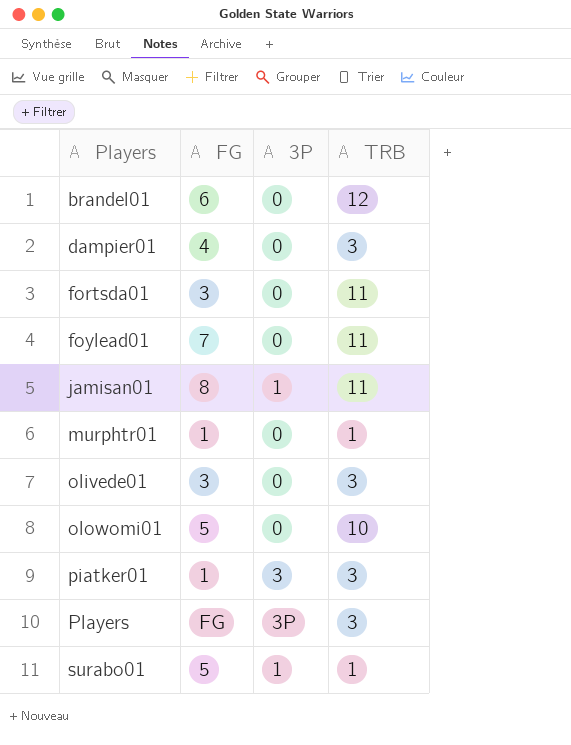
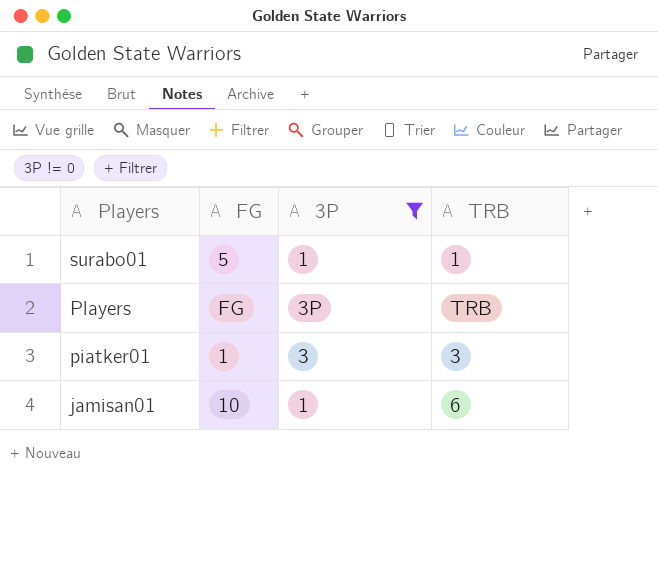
filter: none -> 3P != 0
row order: Players ascending -> Players descending
Players | TRB: 3 -> TRB
jamisan01 | FG: 8 -> 10
jamisan01 | TRB: 11 -> 6

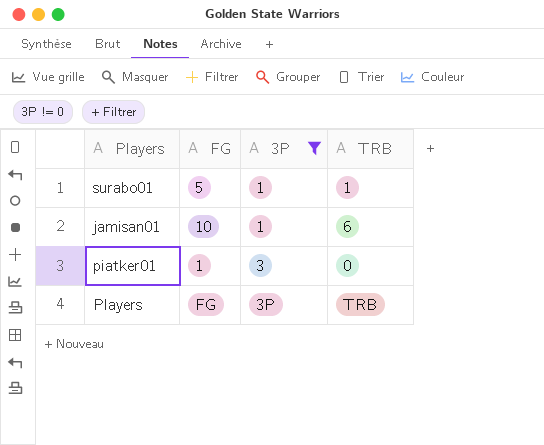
row order: Players descending -> 3P ascending
piatker01 | TRB: 3 -> 0

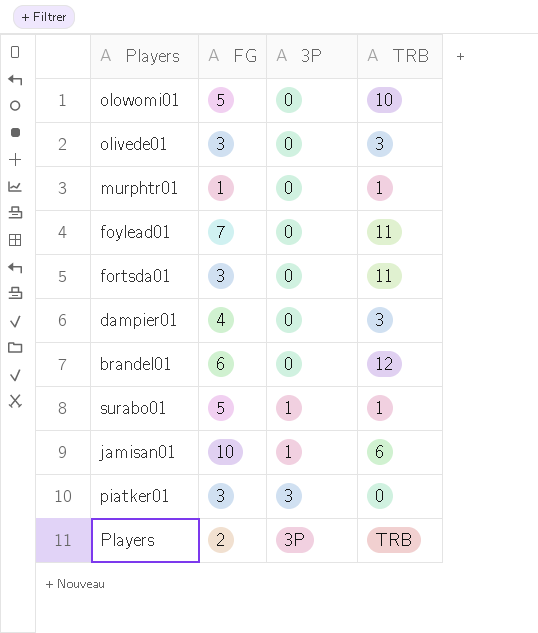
filter: 3P != 0 -> none
piatker01 | FG: 1 -> 3
Players | FG: FG -> 2

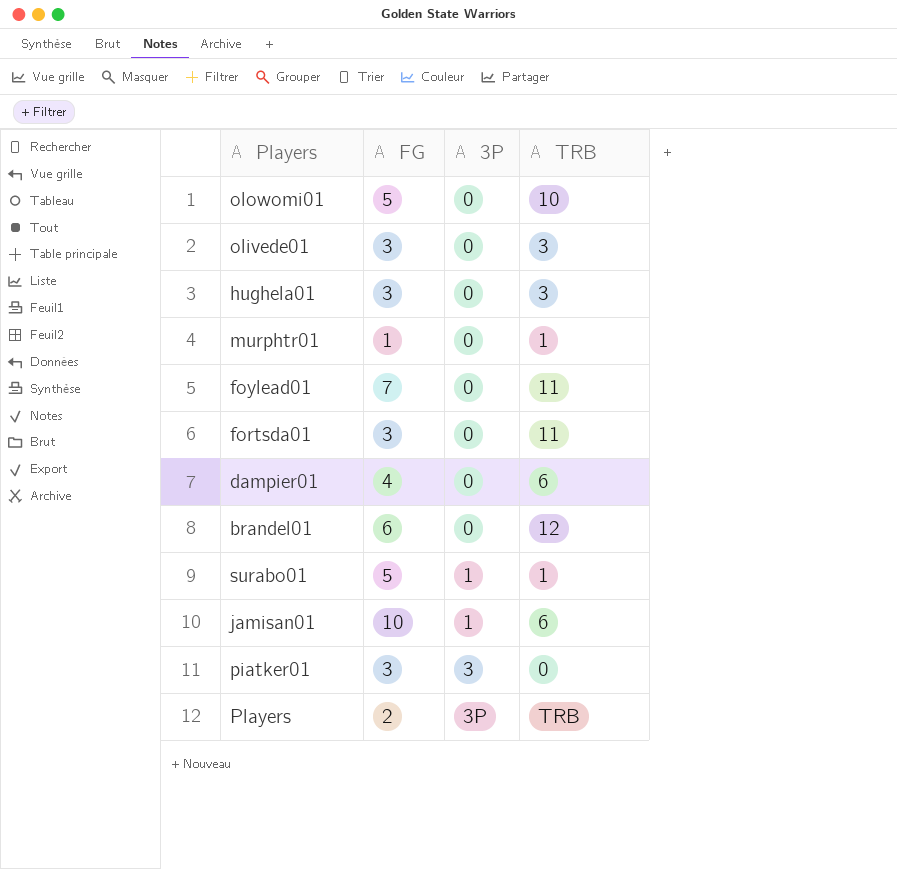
row hughela01: none -> 3 | 0 | 3
dampier01 | TRB: 3 -> 6

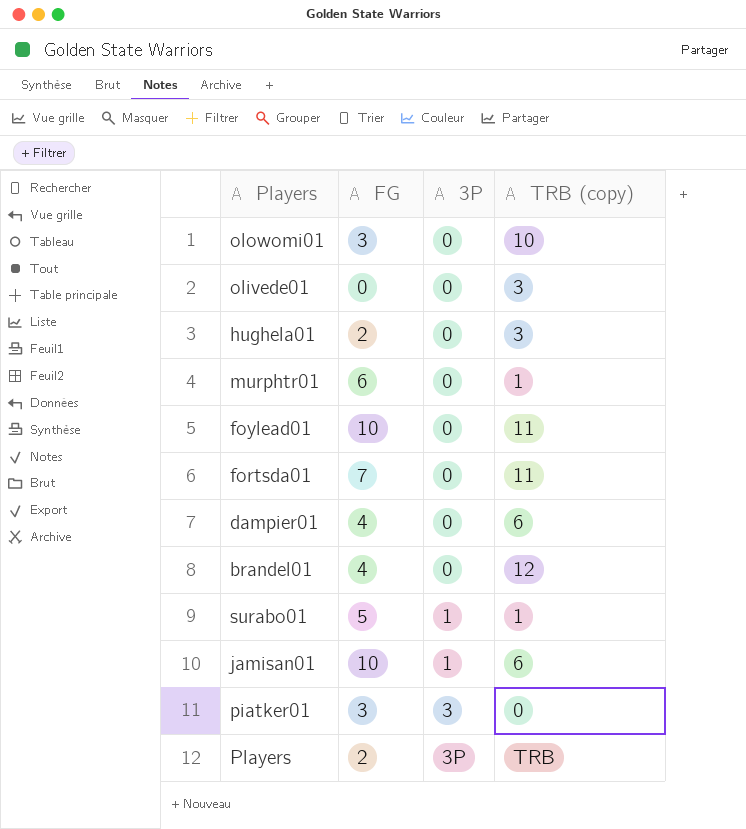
column name: TRB -> TRB (copy)
olowomi01 | FG: 5 -> 3
olivede01 | FG: 3 -> 0
hughela01 | FG: 3 -> 2
murphtr01 | FG: 1 -> 6
foylead01 | FG: 7 -> 10
fortsda01 | FG: 3 -> 7
brandel01 | FG: 6 -> 4

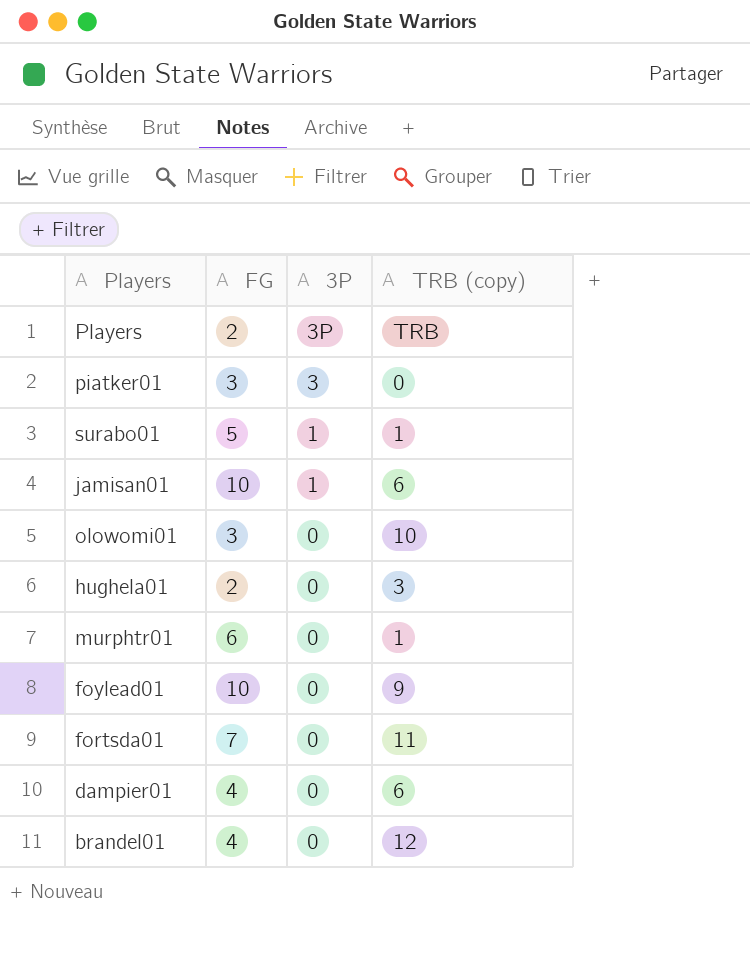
row order: 3P ascending -> 3P descending
row olivede01: 0 | 0 | 3 -> none
foylead01 | TRB (copy): 11 -> 9

